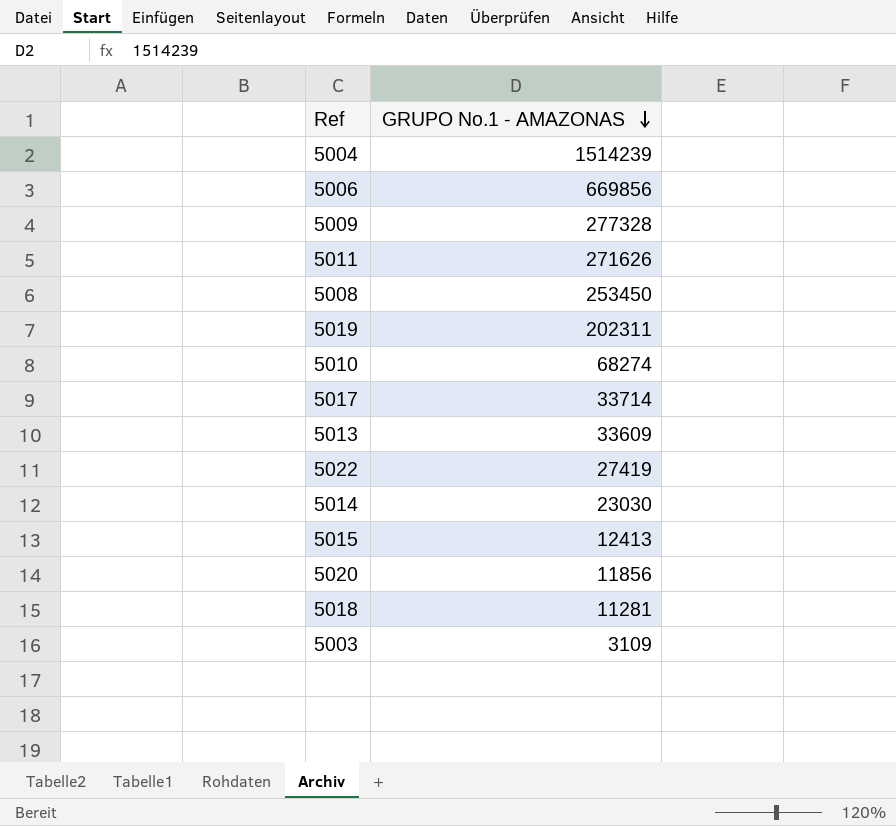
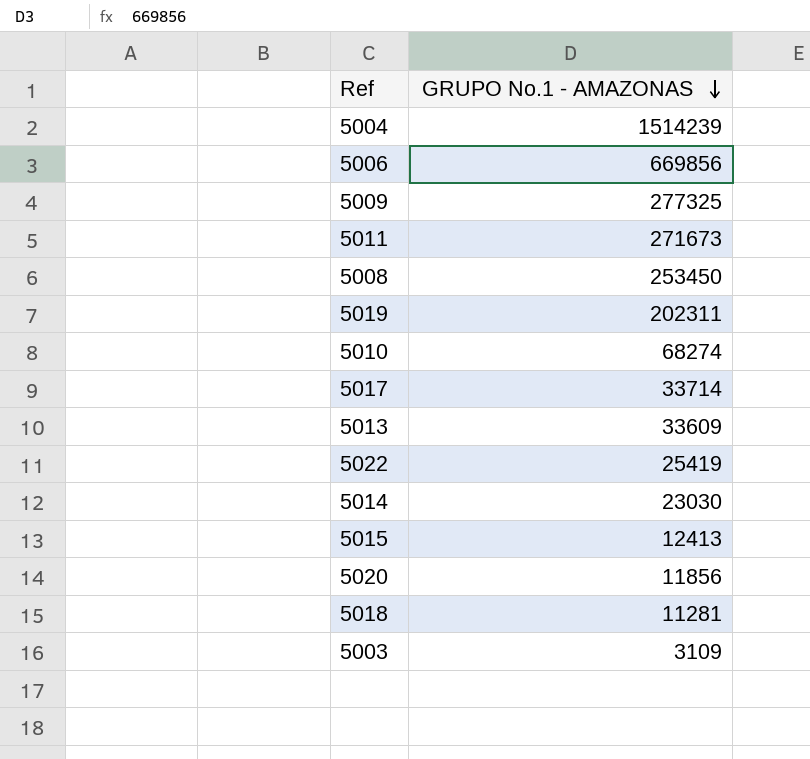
5009 | GRUPO No.1 - AMAZONAS: 277328 -> 277325
5011 | GRUPO No.1 - AMAZONAS: 271626 -> 271673
5022 | GRUPO No.1 - AMAZONAS: 27419 -> 25419

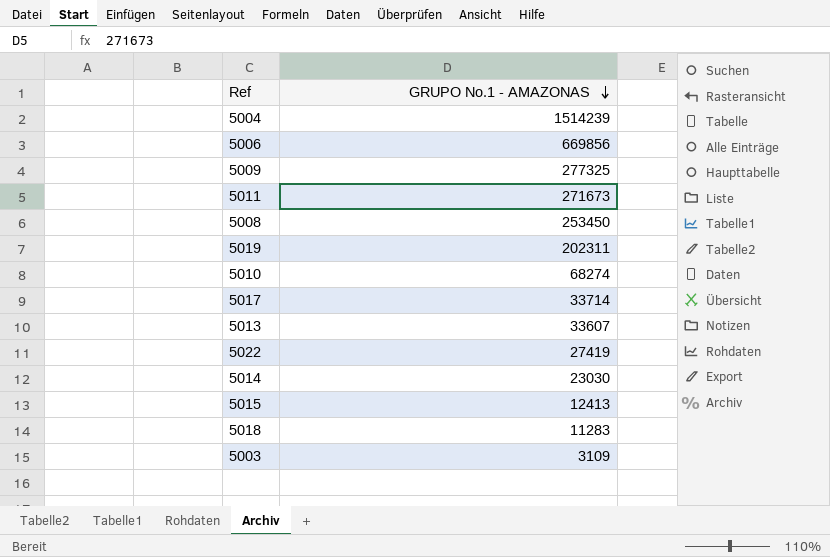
row 5020: 11856 -> none
5013 | GRUPO No.1 - AMAZONAS: 33609 -> 33607
5022 | GRUPO No.1 - AMAZONAS: 25419 -> 27419
5018 | GRUPO No.1 - AMAZONAS: 11281 -> 11283

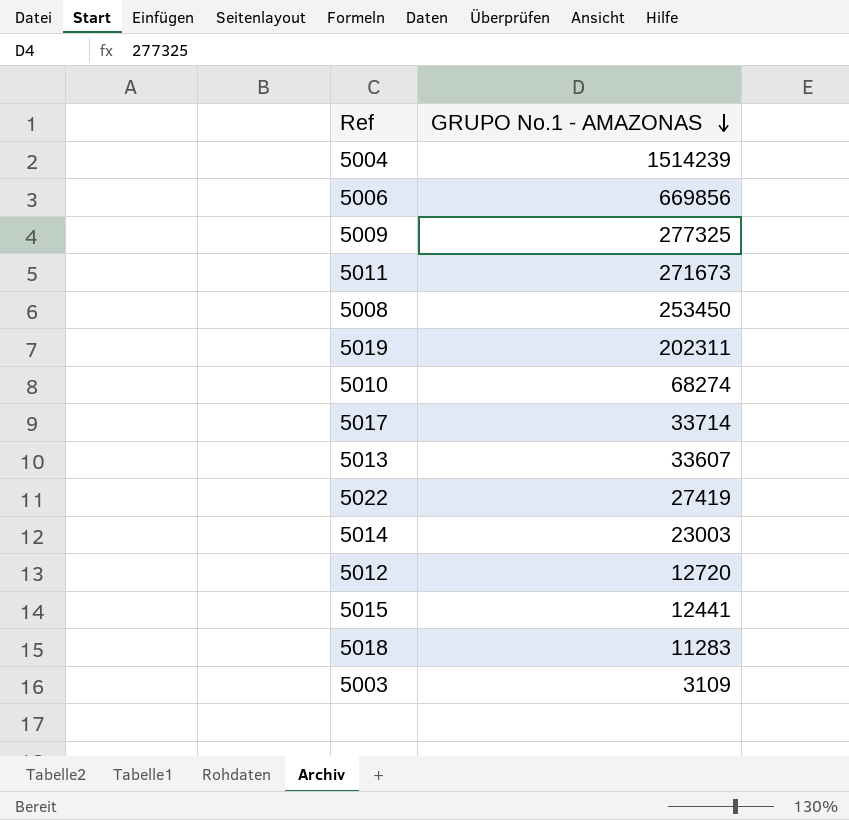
5014 | GRUPO No.1 - AMAZONAS: 23030 -> 23003
row 5012: none -> 12720
5015 | GRUPO No.1 - AMAZONAS: 12413 -> 12441

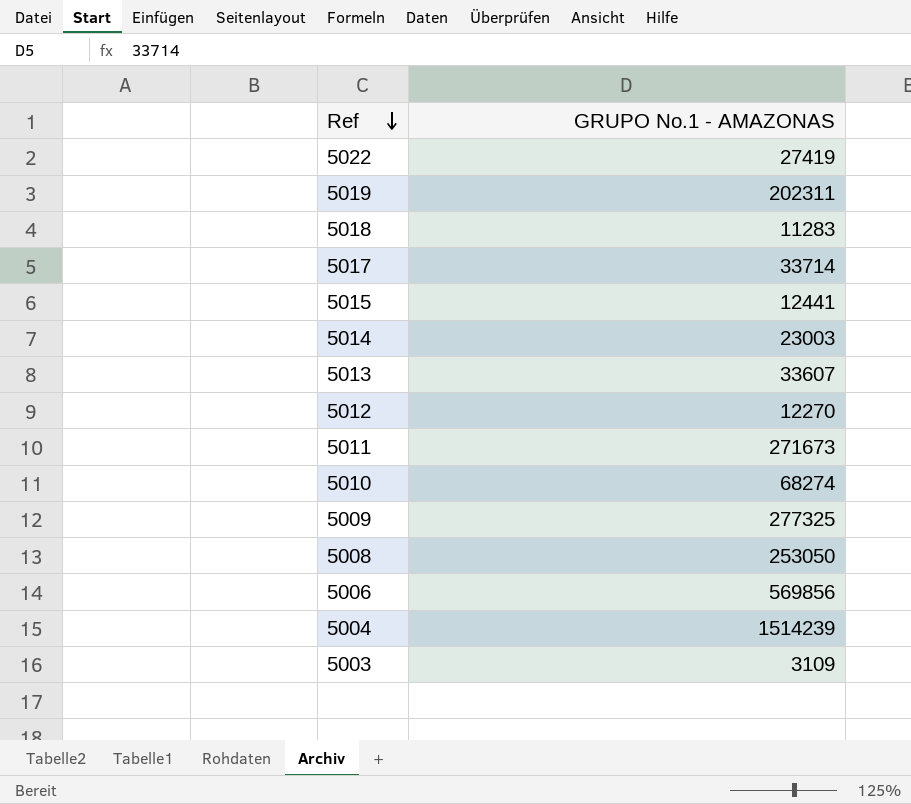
row order: GRUPO No.1 - AMAZONAS descending -> Ref descending
5012 | GRUPO No.1 - AMAZONAS: 12720 -> 12270
5008 | GRUPO No.1 - AMAZONAS: 253450 -> 253050
5006 | GRUPO No.1 - AMAZONAS: 669856 -> 569856

